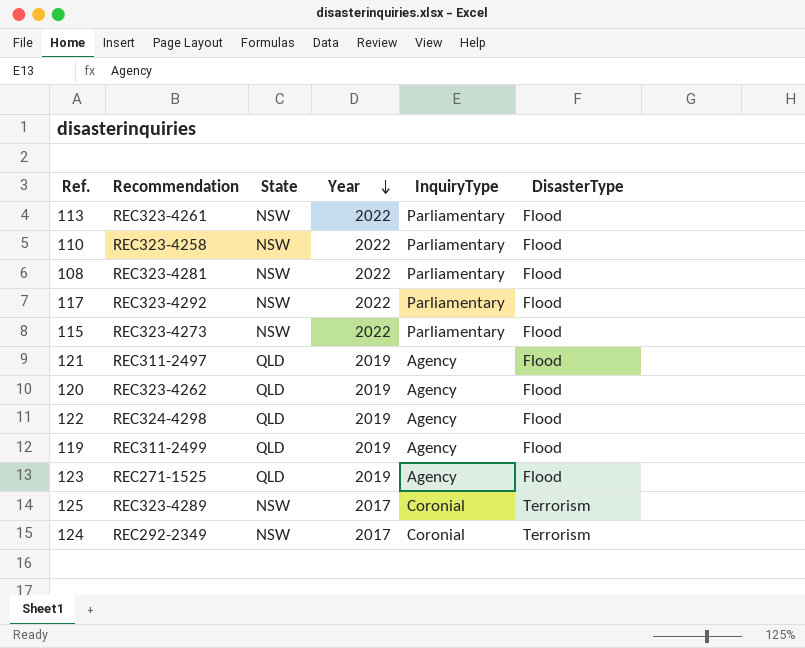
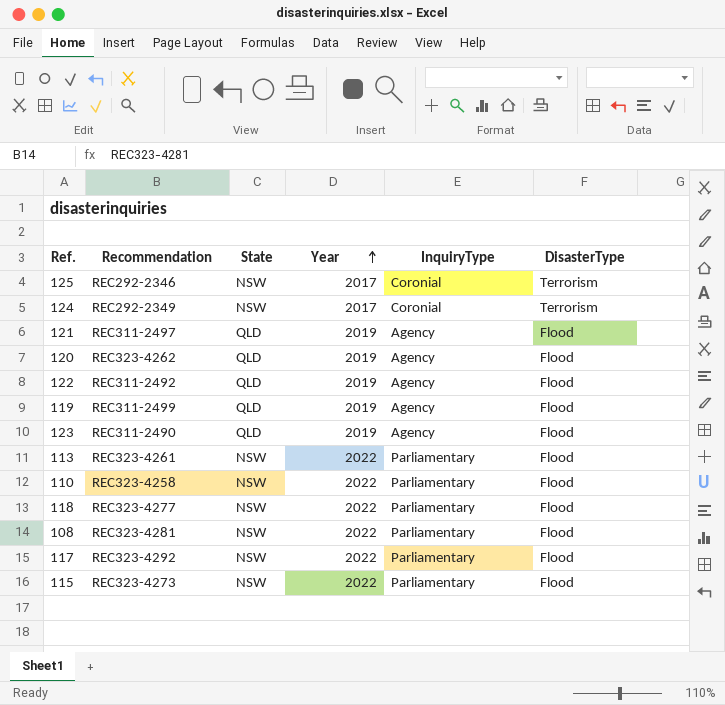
row order: Year descending -> Year ascending
125 | Recommendation: REC323-4289 -> REC292-2346
122 | Recommendation: REC324-4298 -> REC311-2492
123 | Recommendation: REC271-1525 -> REC311-2490
row 118: none -> REC323-4277 | NSW | 2022 | Parliamentary | Flood

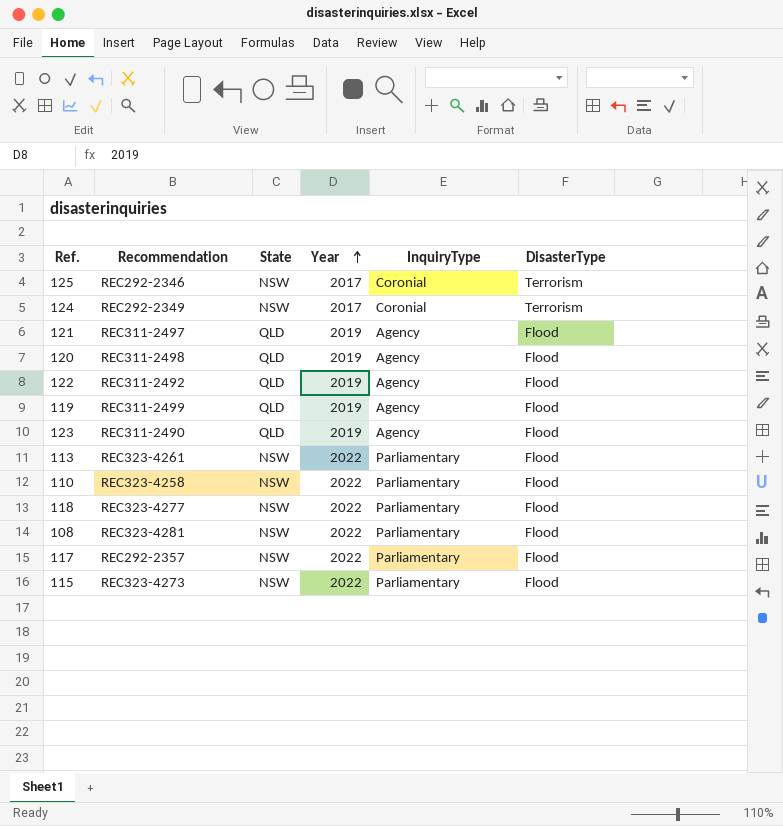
120 | Recommendation: REC323-4262 -> REC311-2498
117 | Recommendation: REC323-4292 -> REC292-2357

